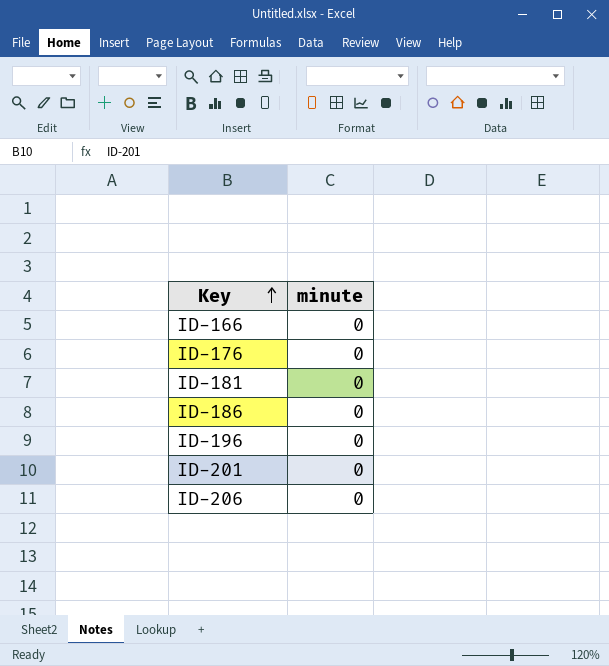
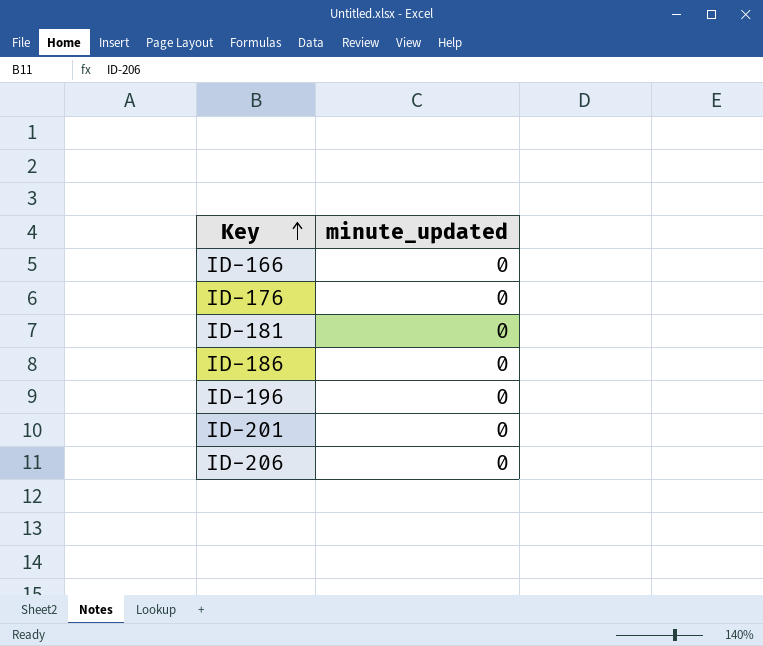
column name: minute -> minute_updated

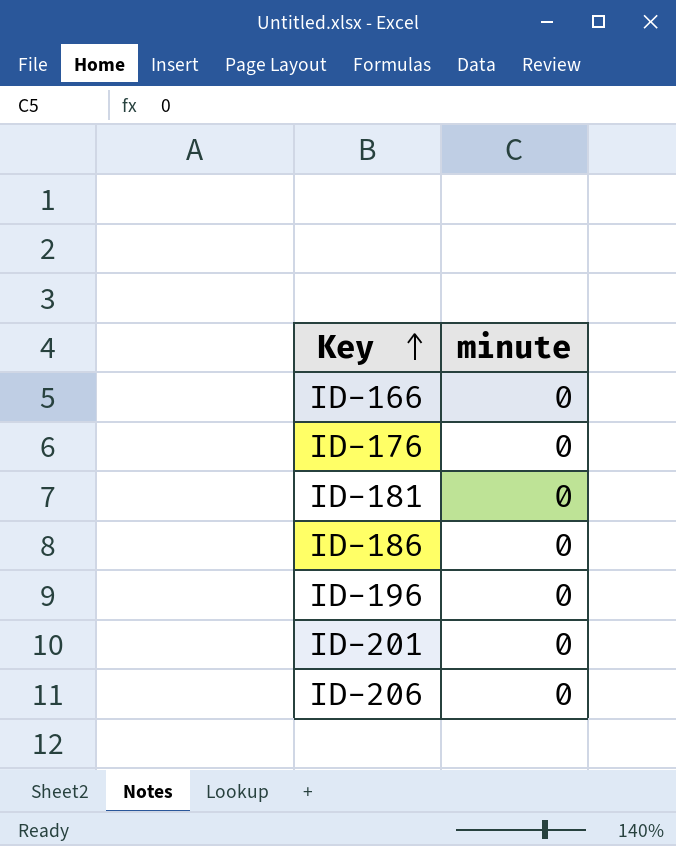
column name: minute_updated -> minute

